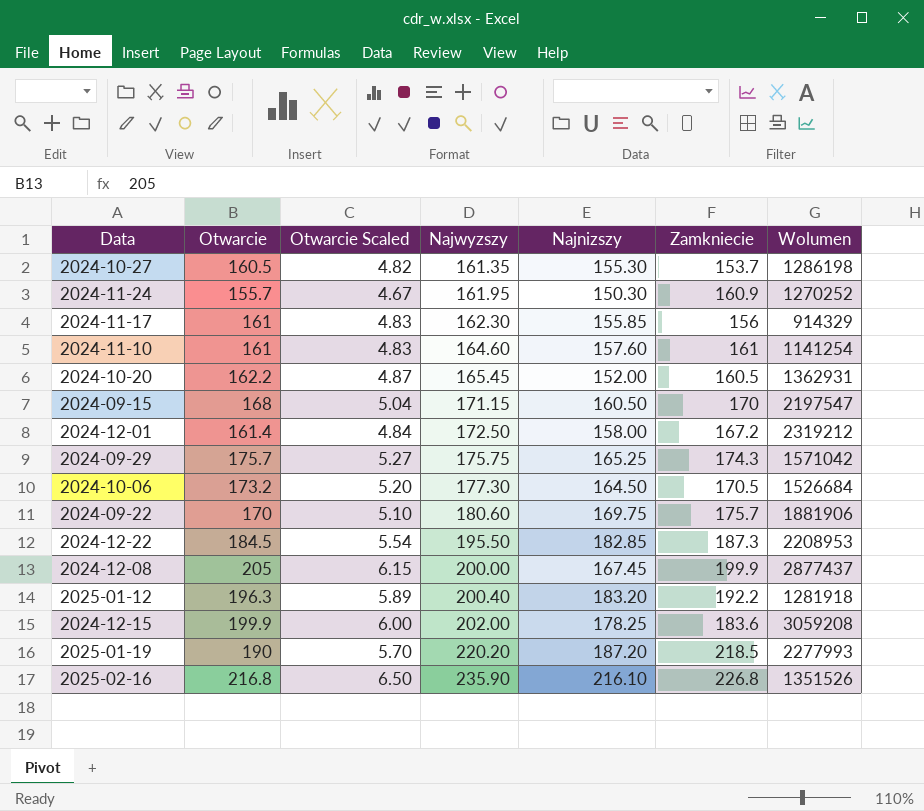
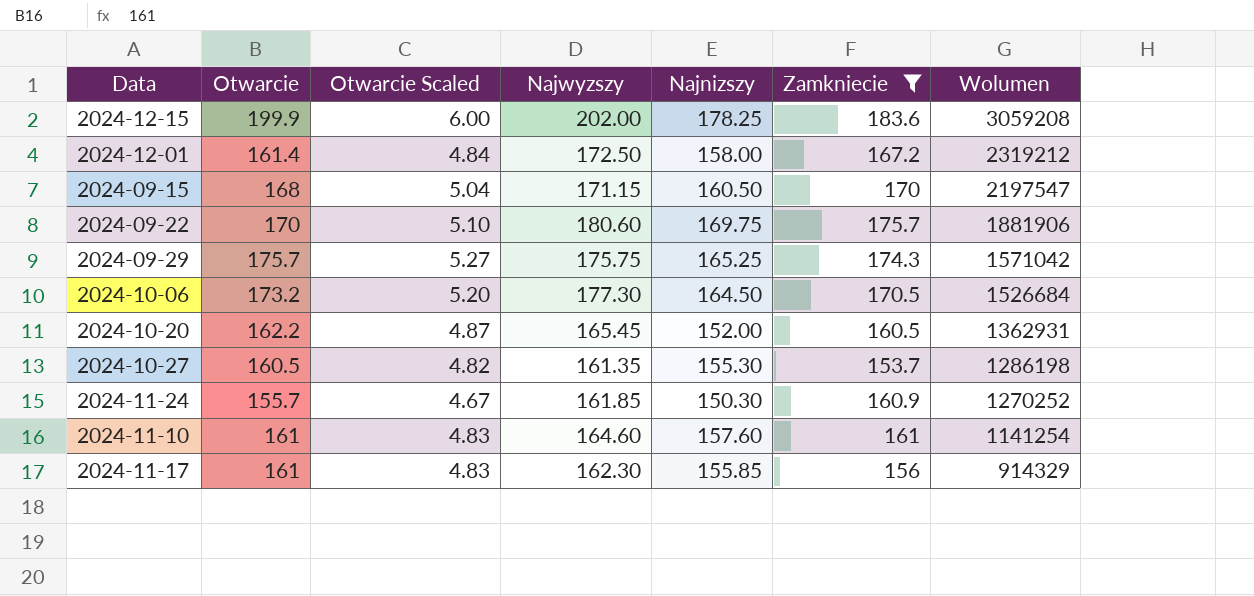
filter: none -> Zamkniecie <= 183.6
row order: Najwyzszy ascending -> Wolumen descending
2024-11-24 | Najwyzszy: 161.95 -> 161.85

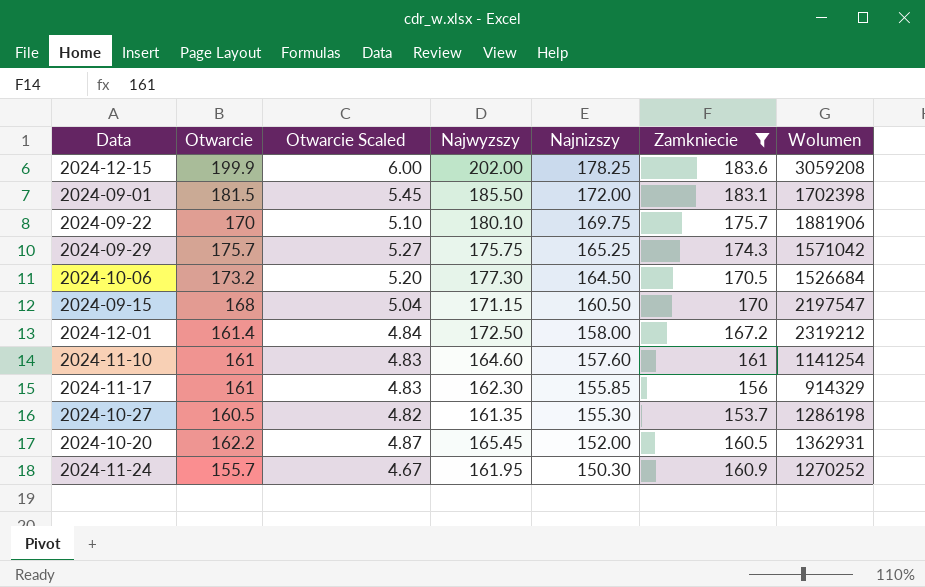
row order: Wolumen descending -> Najnizszy descending
row 2024-09-01: none -> 181.5 | 5.45 | 185.50 | 172.00 | 183.1 | 1702398
2024-09-22 | Najwyzszy: 180.60 -> 180.10
2024-11-24 | Najwyzszy: 161.85 -> 161.95

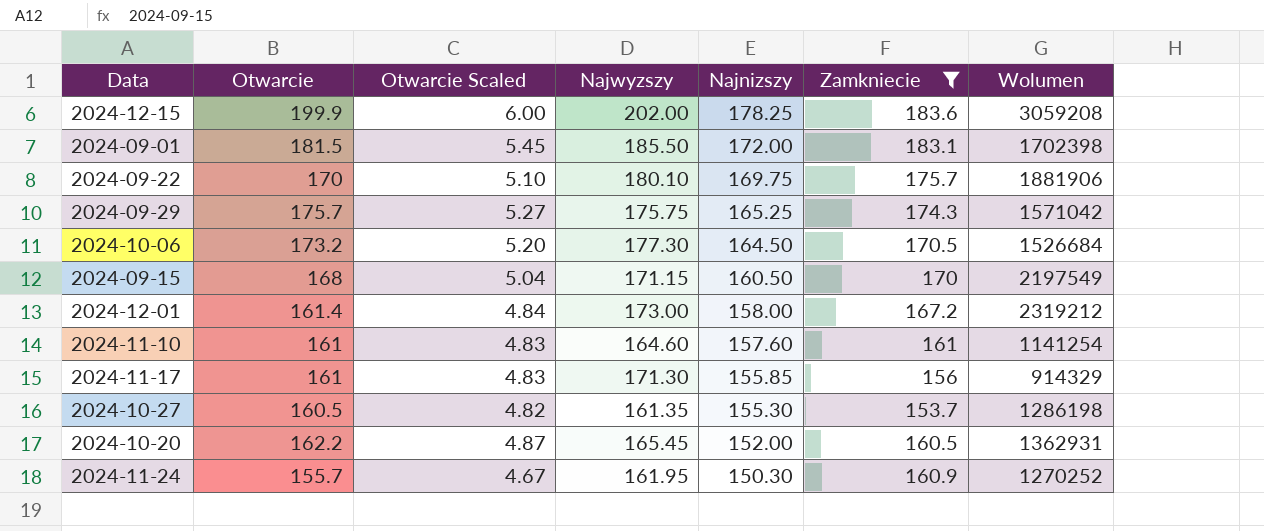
2024-09-15 | Wolumen: 2197547 -> 2197549
2024-12-01 | Najwyzszy: 172.50 -> 173.00
2024-11-17 | Najwyzszy: 162.30 -> 171.30

